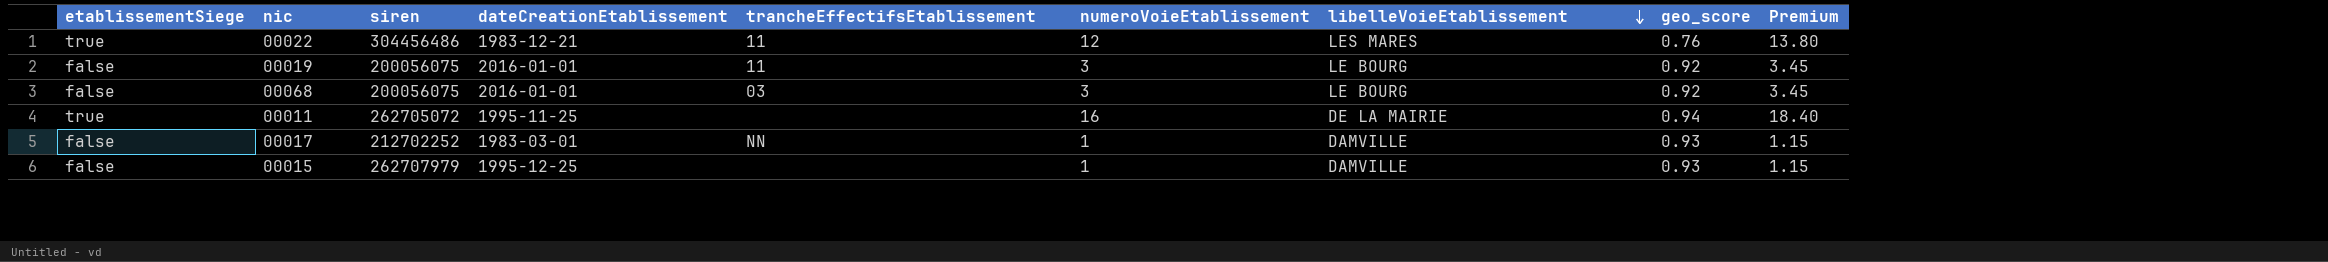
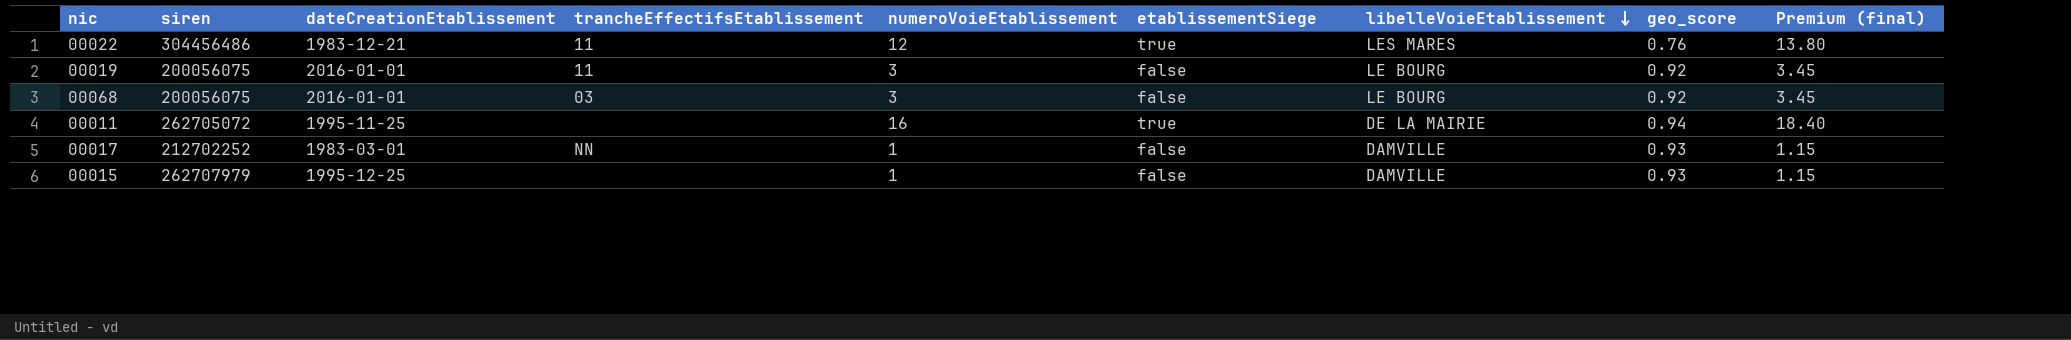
column etablissementSiege | position: 1 -> 6
column name: Premium -> Premium (final)

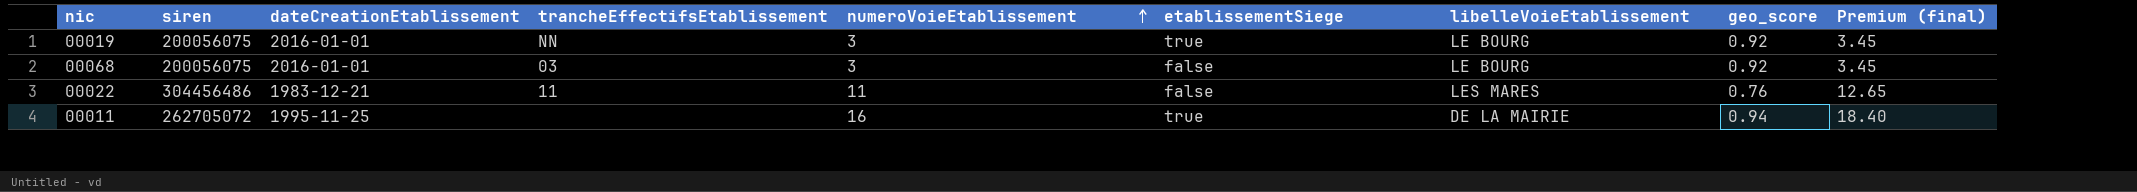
row order: libelleVoieEtablissement descending -> numeroVoieEtablissement ascending
row 00017: 212702252 | 1983-03-01 | NN | 1 | false | DAMVILLE | 0.93 | 1.15 -> none
row 00015: 262707979 | 1995-12-25 | none | 1 | false | DAMVILLE | 0.93 | 1.15 -> none
00019 | trancheEffectifsEtablissement: 11 -> NN
00019 | etablissementSiege: false -> true
00022 | numeroVoieEtablissement: 12 -> 11
00022 | etablissementSiege: true -> false
00022 | Premium (final): 13.80 -> 12.65

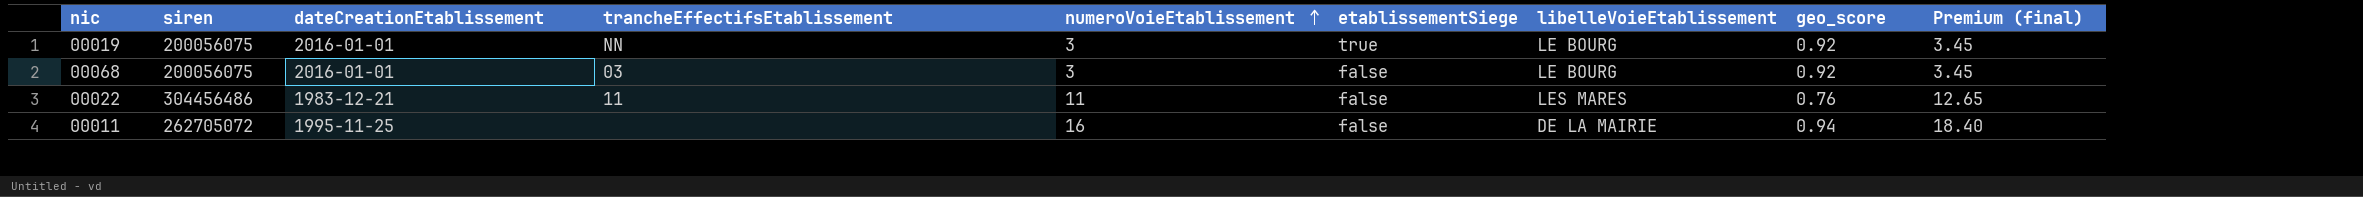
00011 | etablissementSiege: true -> false

